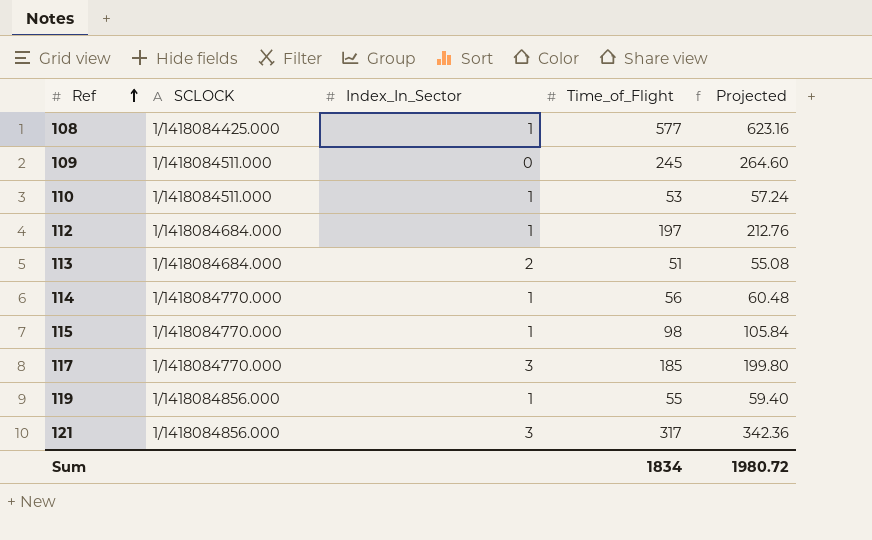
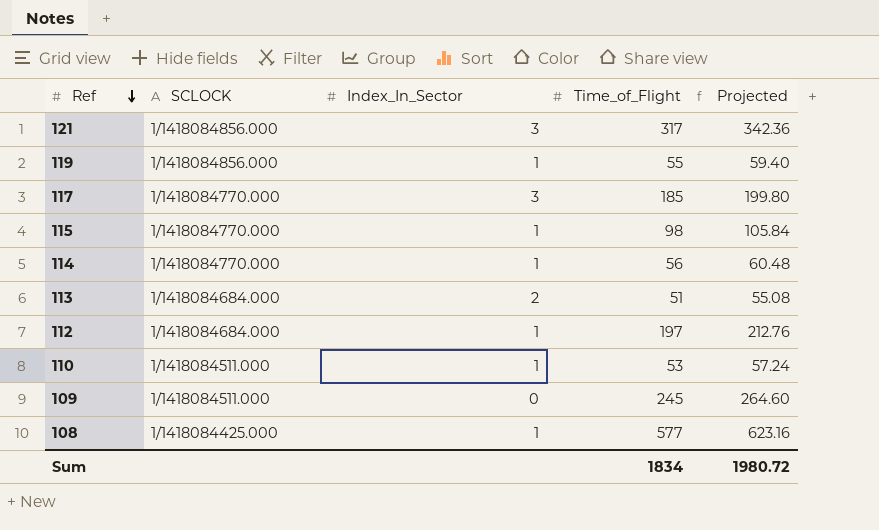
row order: Ref ascending -> Ref descending

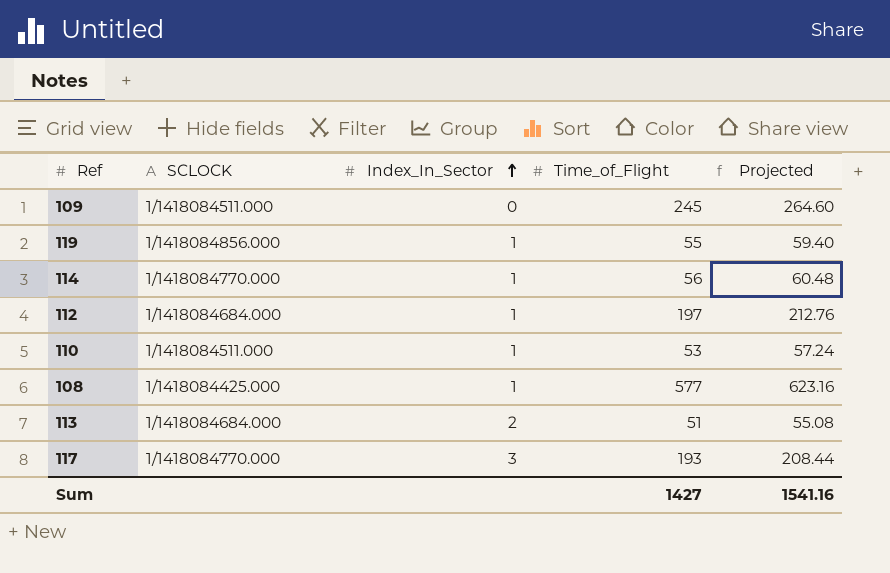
row order: Ref descending -> Index_In_Sector ascending
row 121: 1/1418084856.000 | 3 | 317 | 342.36 -> none
row 115: 1/1418084770.000 | 1 | 98 | 105.84 -> none
117 | Time_of_Flight: 185 -> 193
117 | Projected: 199.80 -> 208.44
Sum | Time_of_Flight: 1834 -> 1427
Sum | Projected: 1980.72 -> 1541.16

